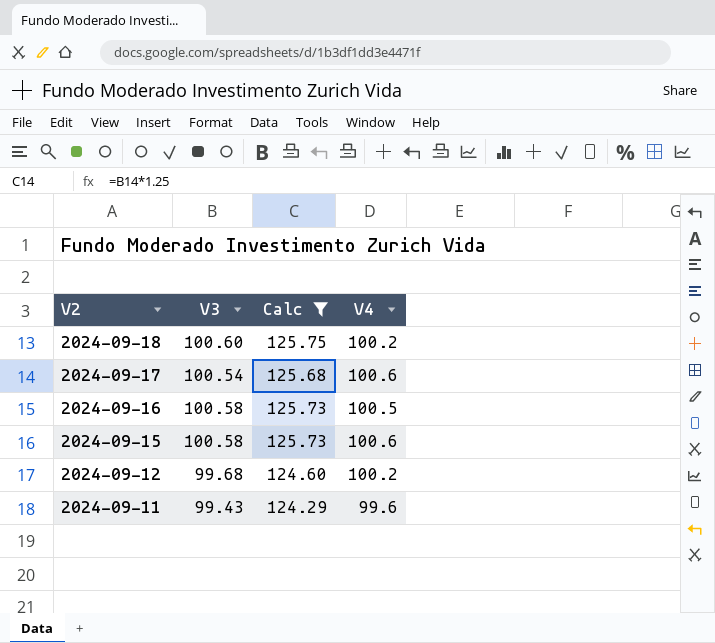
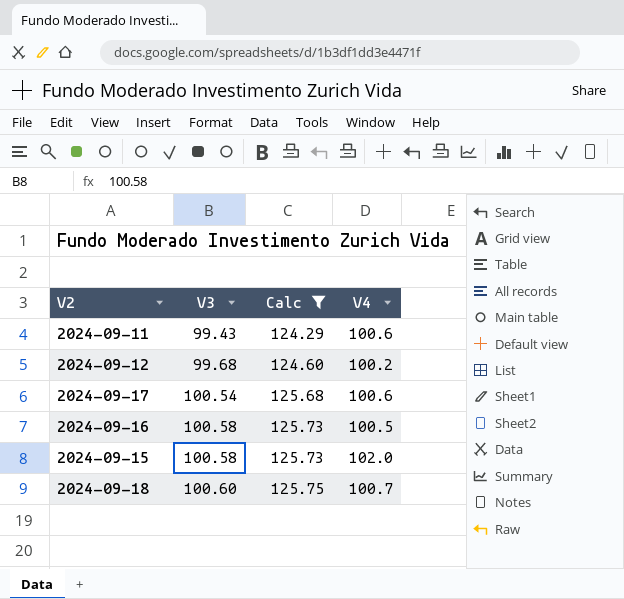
row order: V2 descending -> V3 ascending
2024-09-11 | V4: 99.6 -> 100.6
2024-09-15 | V4: 100.6 -> 102.0
2024-09-18 | V4: 100.2 -> 100.7

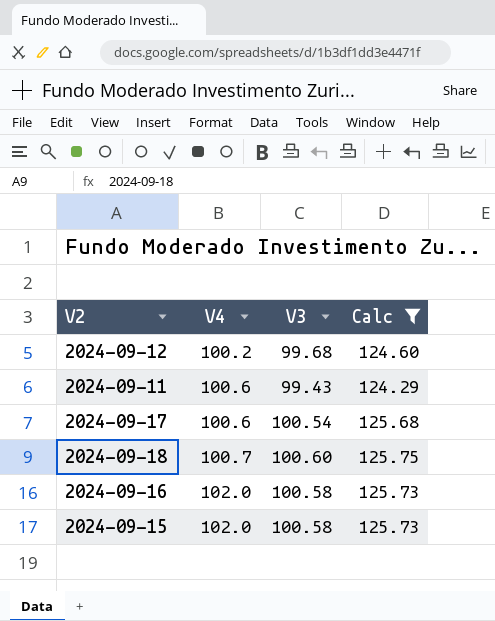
row order: V3 ascending -> V4 ascending
column V4 | position: 4 -> 2
2024-09-16 | V4: 100.5 -> 102.0

